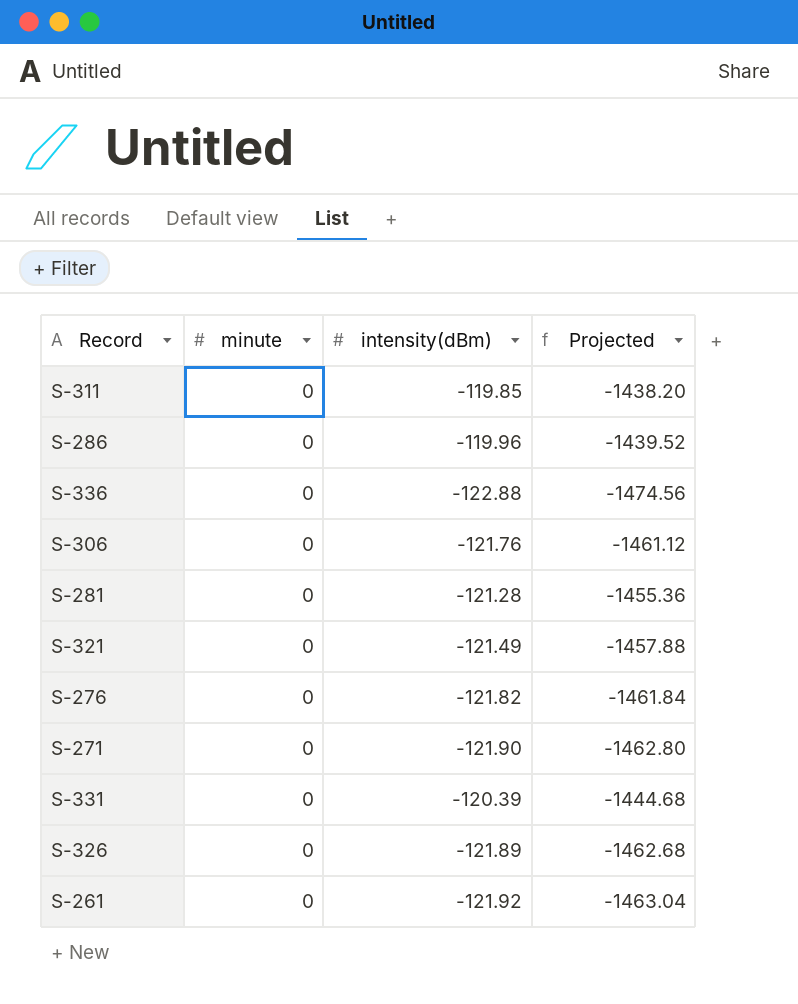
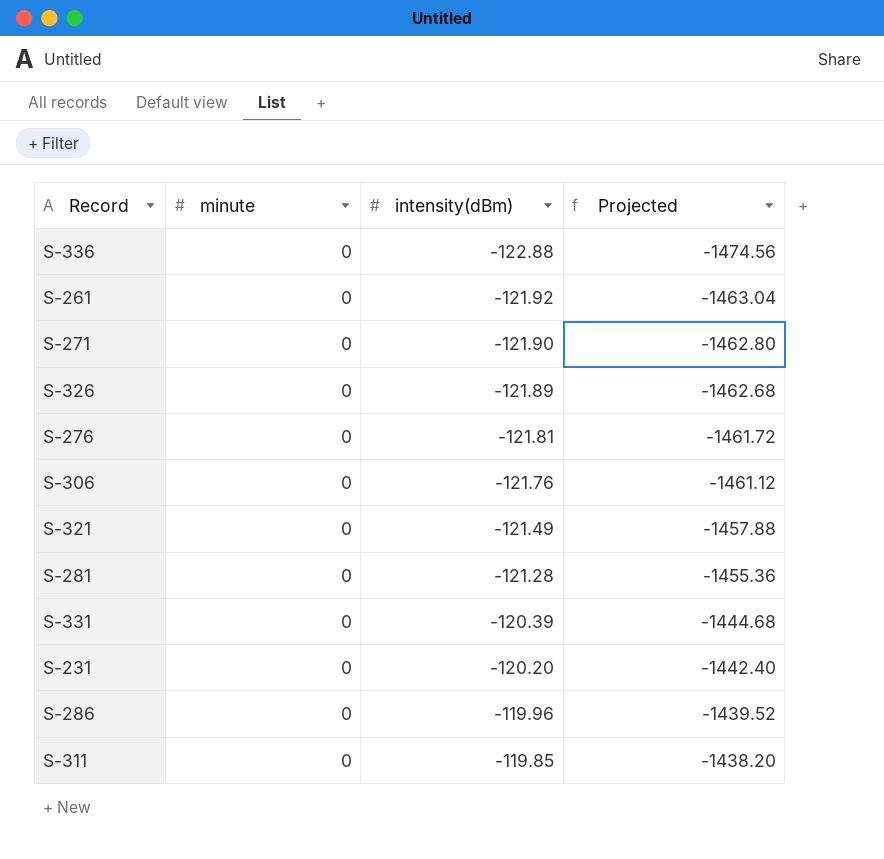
row order: none -> intensity(dBm) ascending
S-276 | intensity(dBm): -121.82 -> -121.81
S-276 | Projected: -1461.84 -> -1461.72
row S-231: none -> 0 | -120.20 | -1442.40

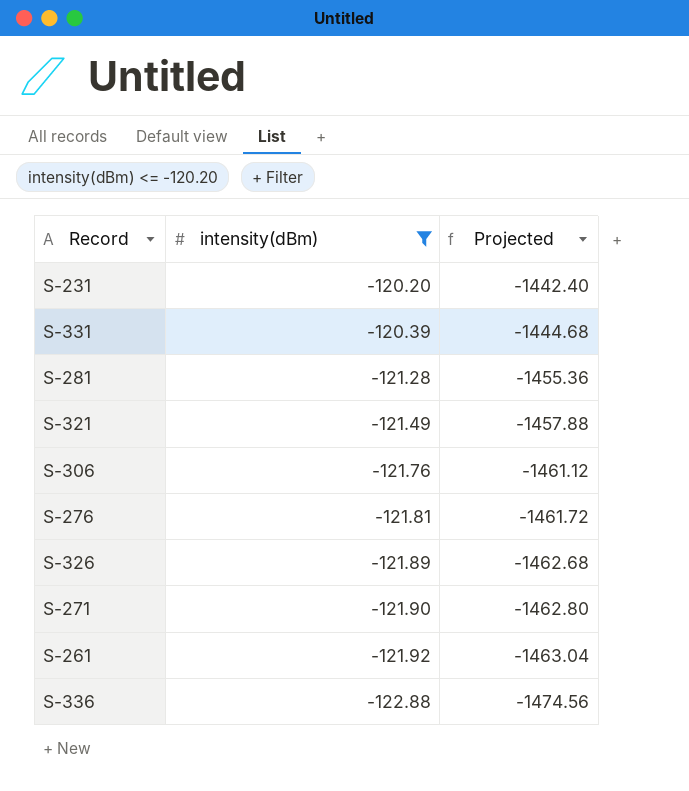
filter: none -> intensity(dBm) <= -120.20
row order: intensity(dBm) ascending -> intensity(dBm) descending
column minute | position: 2 -> none

